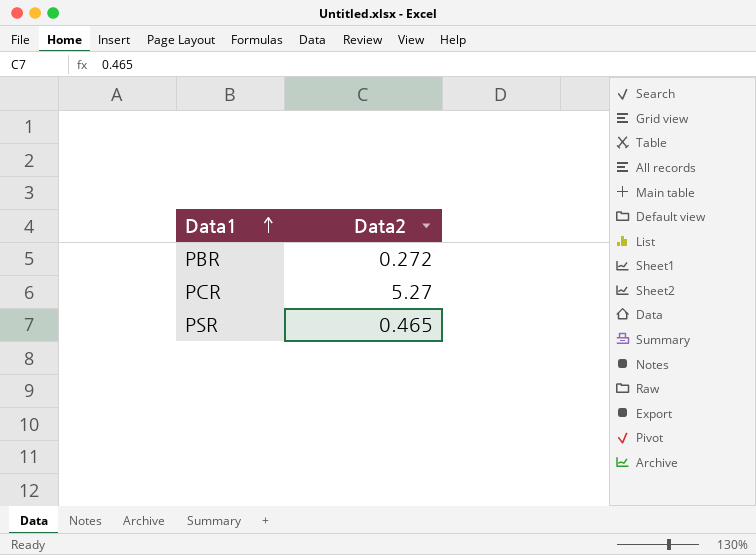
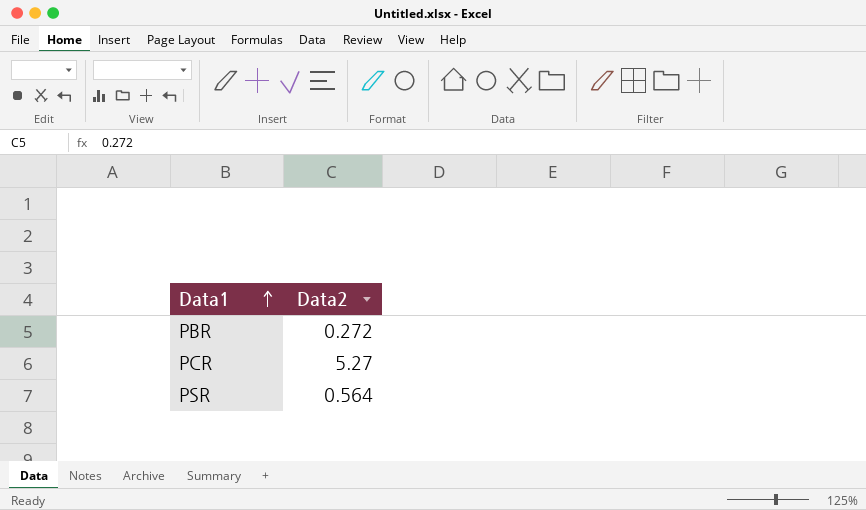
PSR | Data2: 0.465 -> 0.564

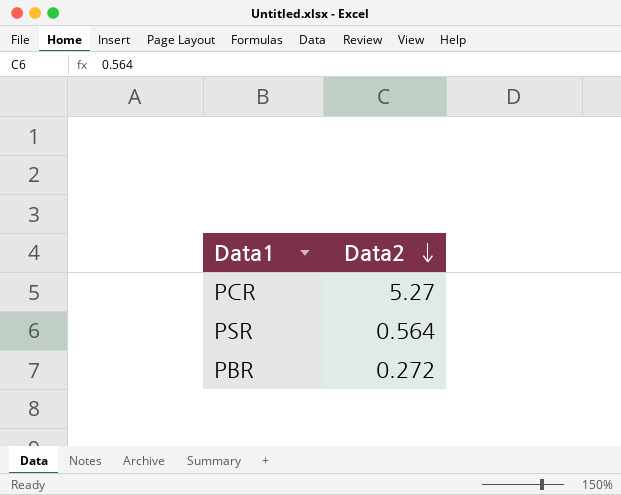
row order: Data1 ascending -> Data2 descending

